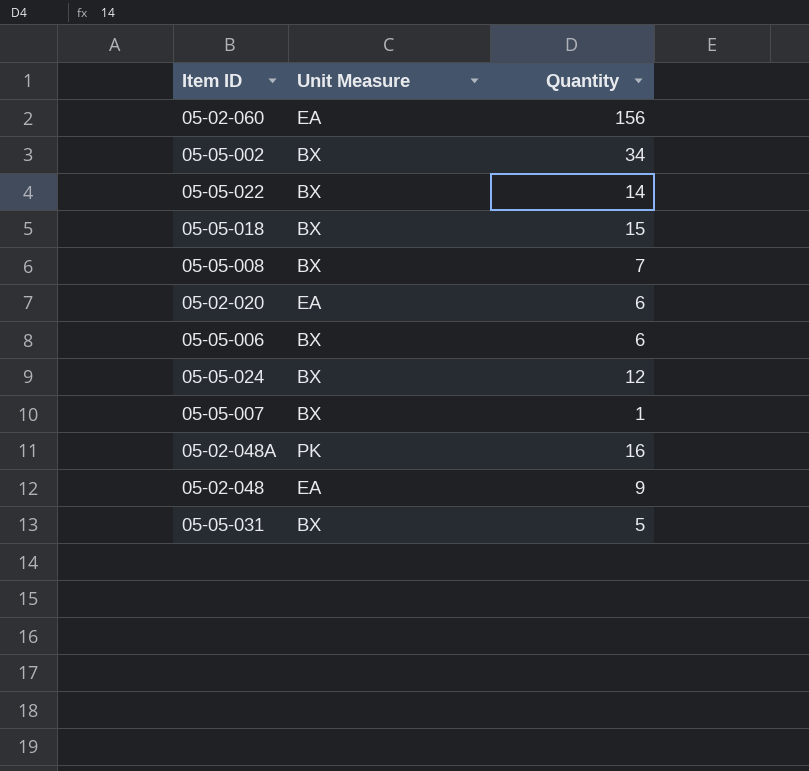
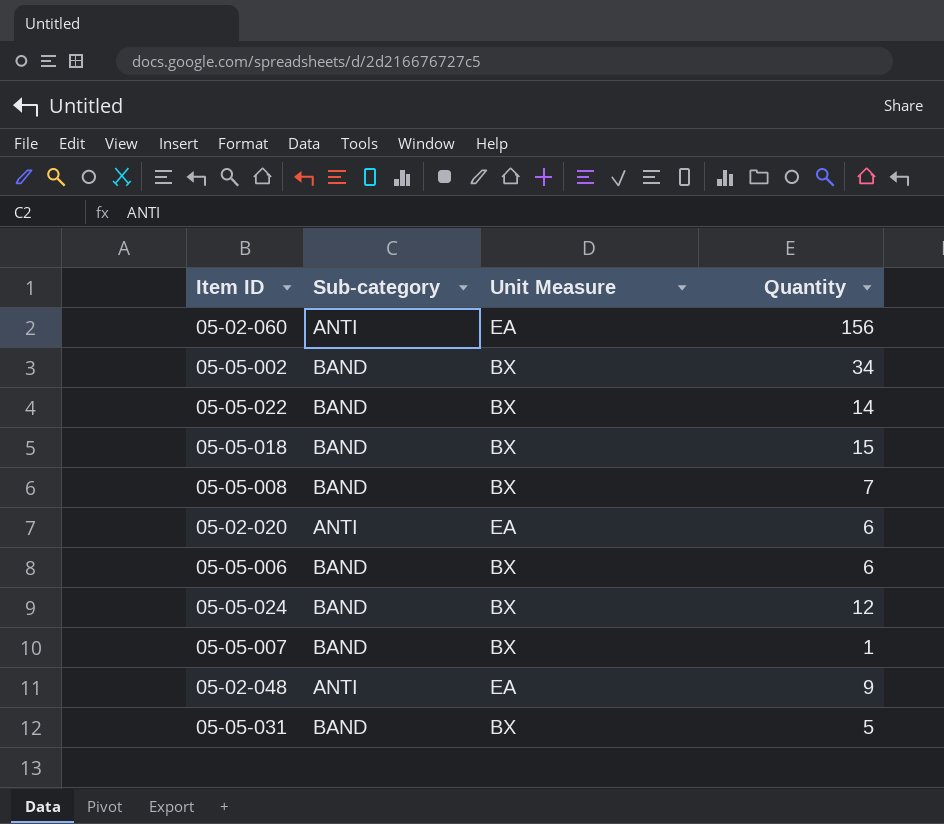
column Sub-category | position: none -> 2
row 05-02-048A: PK | 16 -> none

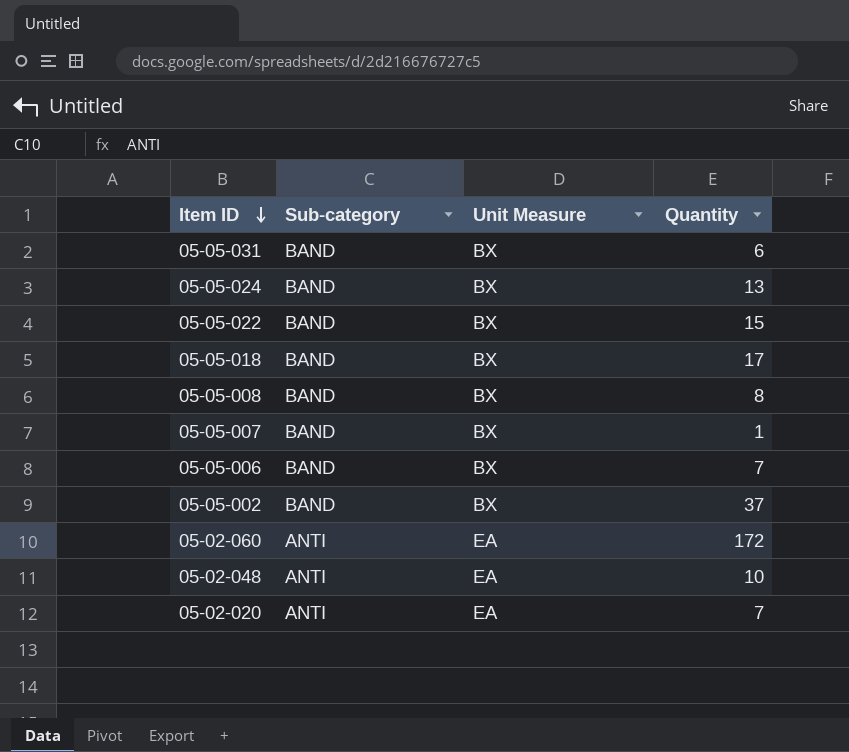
row order: none -> Item ID descending
05-05-031 | Quantity: 5 -> 6
05-05-024 | Quantity: 12 -> 13
05-05-022 | Quantity: 14 -> 15
05-05-018 | Quantity: 15 -> 17
05-05-008 | Quantity: 7 -> 8
05-05-006 | Quantity: 6 -> 7
05-05-002 | Quantity: 34 -> 37
05-02-060 | Quantity: 156 -> 172
05-02-048 | Quantity: 9 -> 10
05-02-020 | Quantity: 6 -> 7

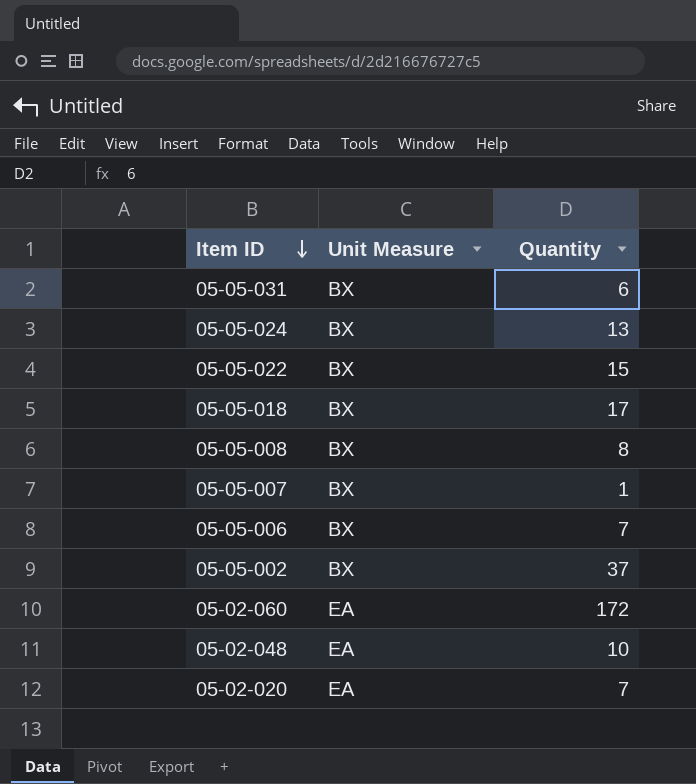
column Sub-category | position: 2 -> none

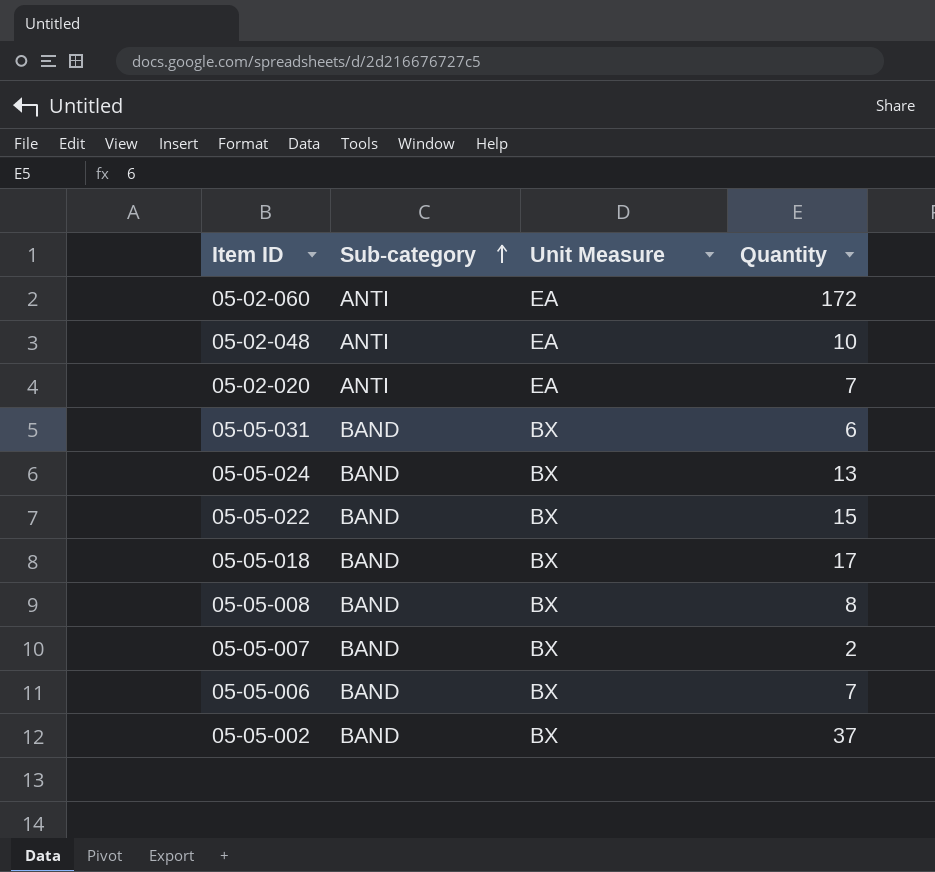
row order: Item ID descending -> Sub-category ascending
column Sub-category | position: none -> 2
05-05-007 | Quantity: 1 -> 2

